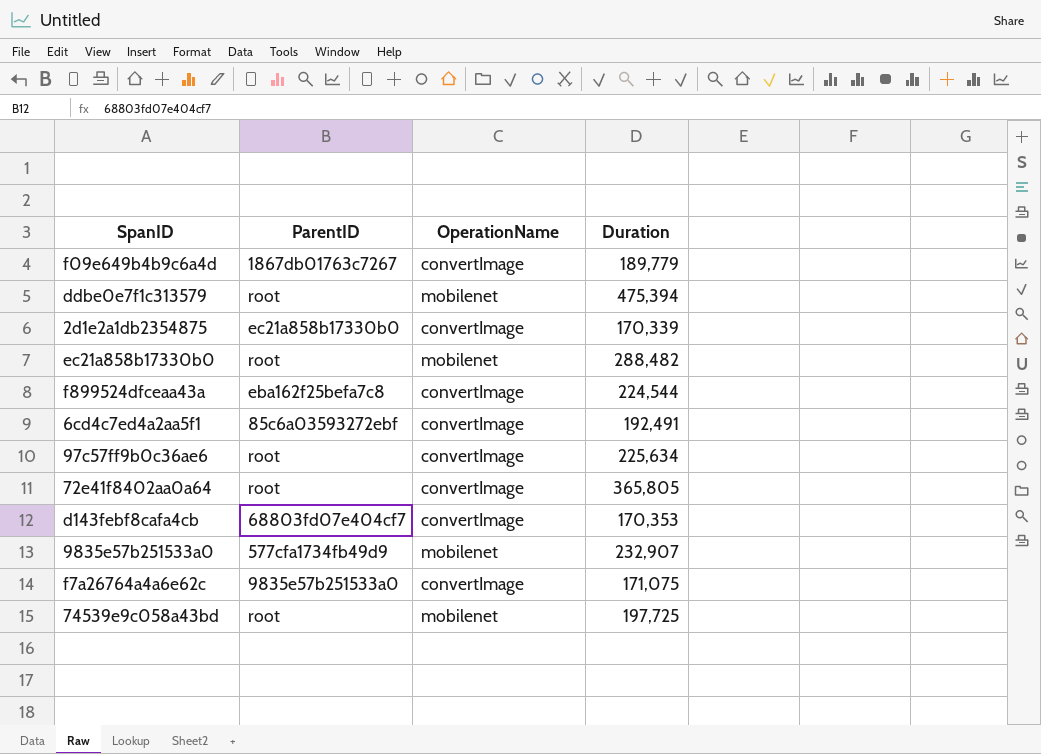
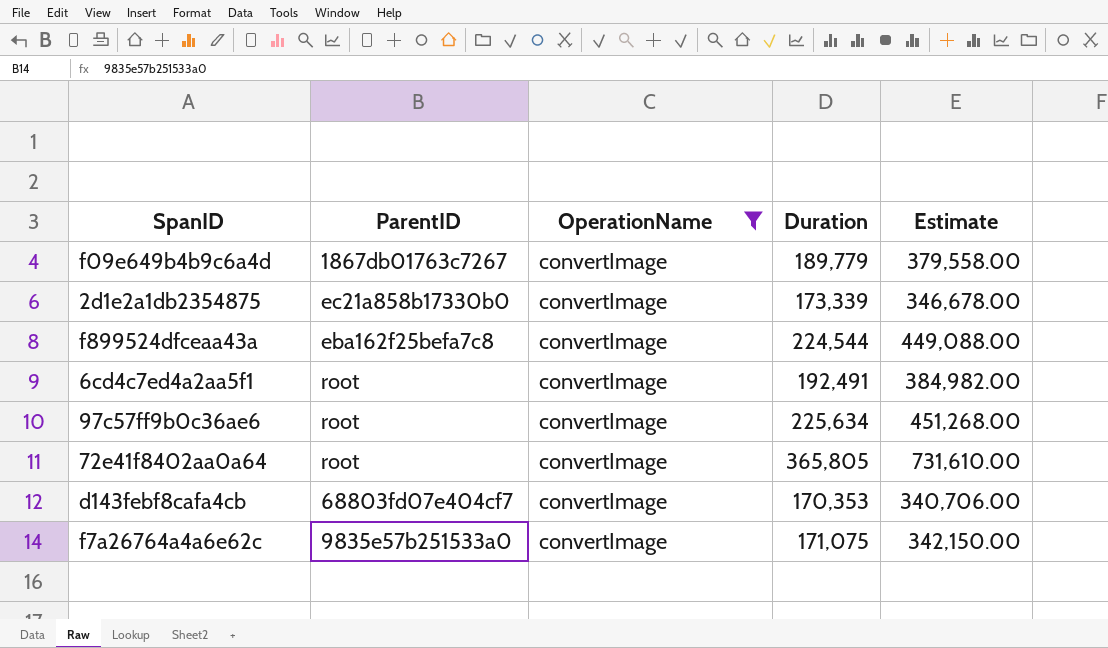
filter: none -> OperationName = convertImage
column Estimate | formula: none -> [Duration] * 2
2d1e2a1db2354875 | Duration: 170,339 -> 173,339
6cd4c7ed4a2aa5f1 | ParentID: 85c6a03593272ebf -> root

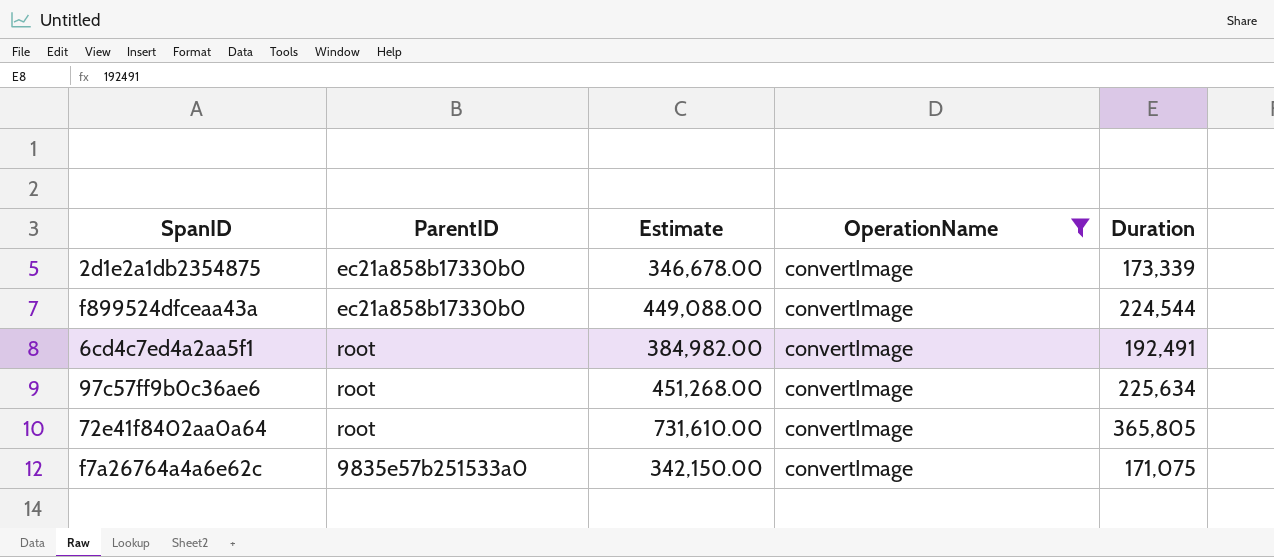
column Estimate | position: 5 -> 3
row f09e649b4b9c6a4d: 1867db01763c7267 | convertImage | 189,779 | 379,558.00 -> none
row d143febf8cafa4cb: 68803fd07e404cf7 | convertImage | 170,353 | 340,706.00 -> none
f899524dfceaa43a | ParentID: eba162f25befa7c8 -> ec21a858b17330b0

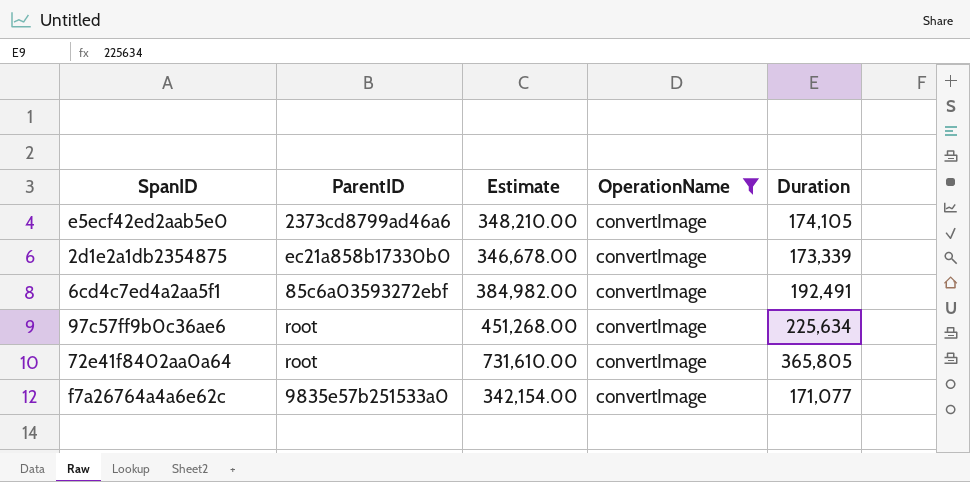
row f899524dfceaa43a: ec21a858b17330b0 | 449,088.00 | convertImage | 224,544 -> none
row e5ecf42ed2aab5e0: none -> 2373cd8799ad46a6 | 348,210.00 | convertImage | 174,105
6cd4c7ed4a2aa5f1 | ParentID: root -> 85c6a03593272ebf
f7a26764a4a6e62c | Estimate: 342,150.00 -> 342,154.00
f7a26764a4a6e62c | Duration: 171,075 -> 171,077

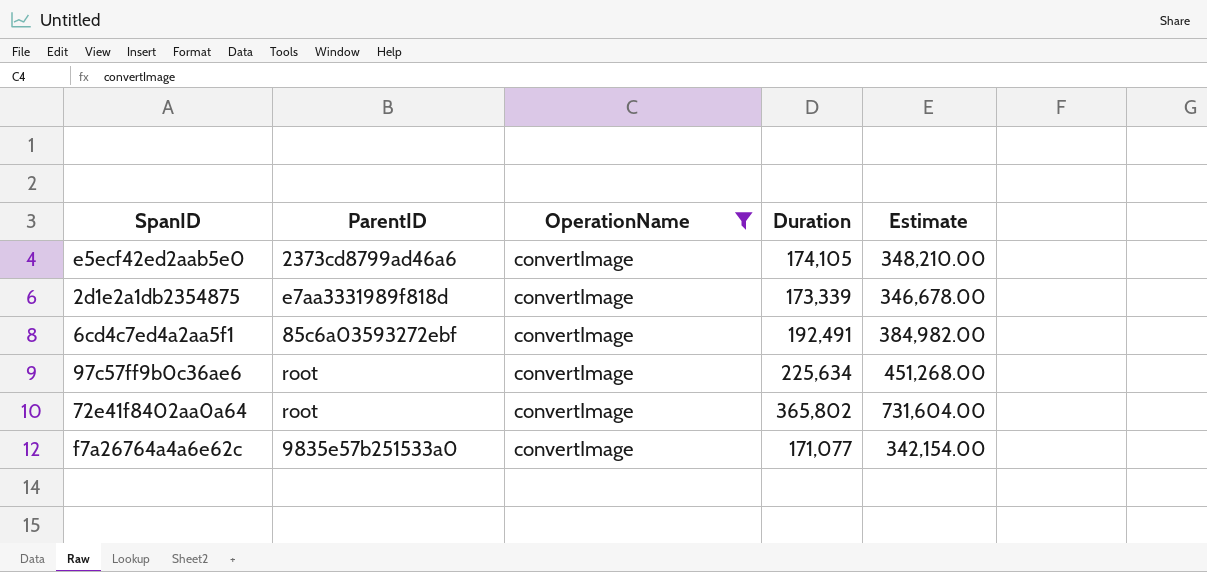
column Estimate | position: 3 -> 5
2d1e2a1db2354875 | ParentID: ec21a858b17330b0 -> e7aa3331989f818d
72e41f8402aa0a64 | Duration: 365,805 -> 365,802
72e41f8402aa0a64 | Estimate: 731,610.00 -> 731,604.00

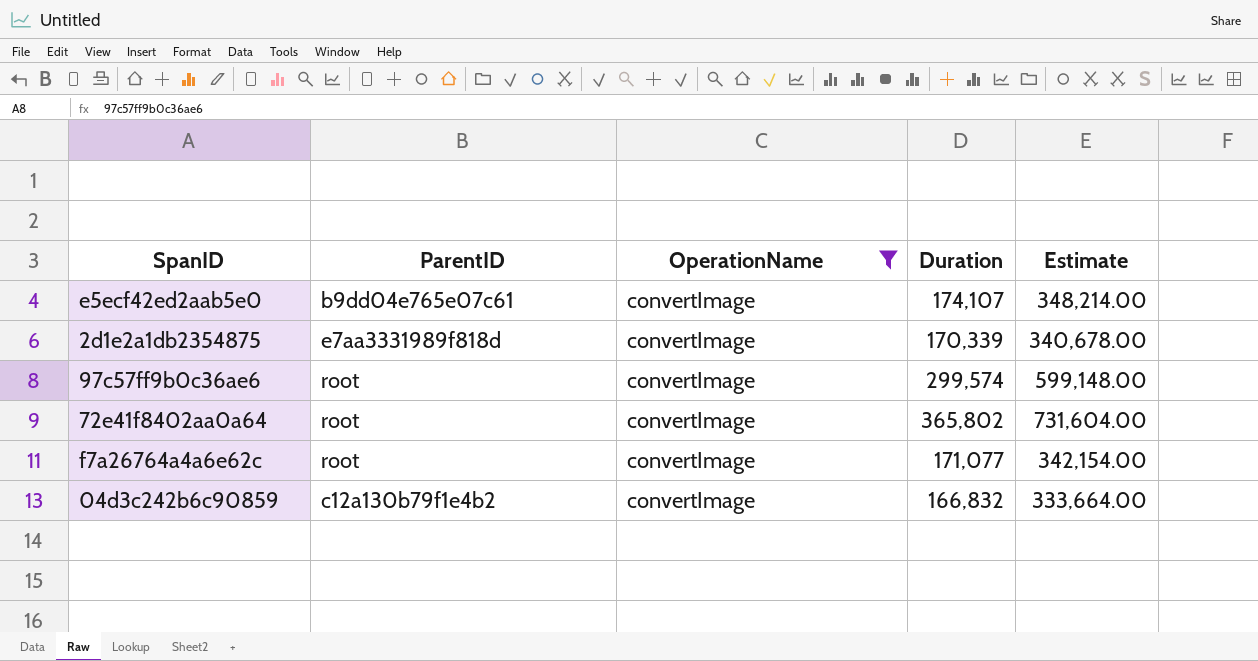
row 6cd4c7ed4a2aa5f1: 85c6a03593272ebf | convertImage | 192,491 | 384,982.00 -> none
e5ecf42ed2aab5e0 | ParentID: 2373cd8799ad46a6 -> b9dd04e765e07c61
e5ecf42ed2aab5e0 | Duration: 174,105 -> 174,107
e5ecf42ed2aab5e0 | Estimate: 348,210.00 -> 348,214.00
2d1e2a1db2354875 | Duration: 173,339 -> 170,339
2d1e2a1db2354875 | Estimate: 346,678.00 -> 340,678.00
97c57ff9b0c36ae6 | Duration: 225,634 -> 299,574
97c57ff9b0c36ae6 | Estimate: 451,268.00 -> 599,148.00
f7a26764a4a6e62c | ParentID: 9835e57b251533a0 -> root
row 04d3c242b6c90859: none -> c12a130b79f1e4b2 | convertImage | 166,832 | 333,664.00

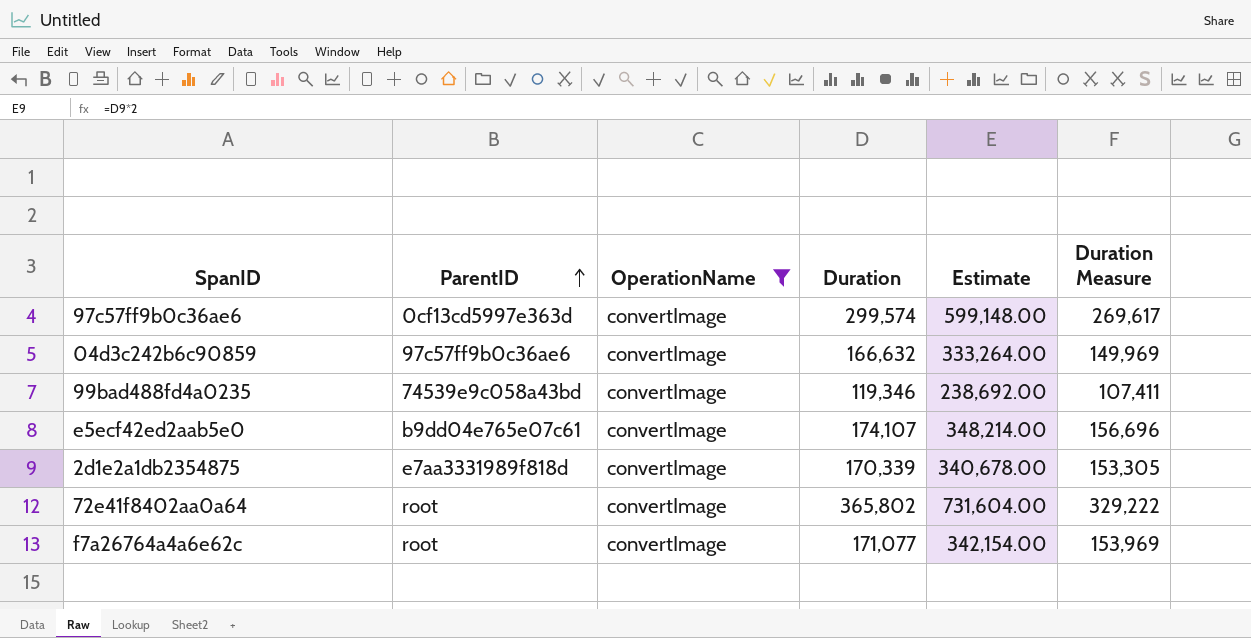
row order: none -> ParentID ascending
column Duration Measure | formula: none -> [Duration] * 0.9
97c57ff9b0c36ae6 | ParentID: root -> 0cf13cd5997e363d
04d3c242b6c90859 | ParentID: c12a130b79f1e4b2 -> 97c57ff9b0c36ae6
04d3c242b6c90859 | Duration: 166,832 -> 166,632
04d3c242b6c90859 | Estimate: 333,664.00 -> 333,264.00
row 99bad488fd4a0235: none -> 74539e9c058a43bd | convertImage | 119,346 | 238,692.00 | 107,411

